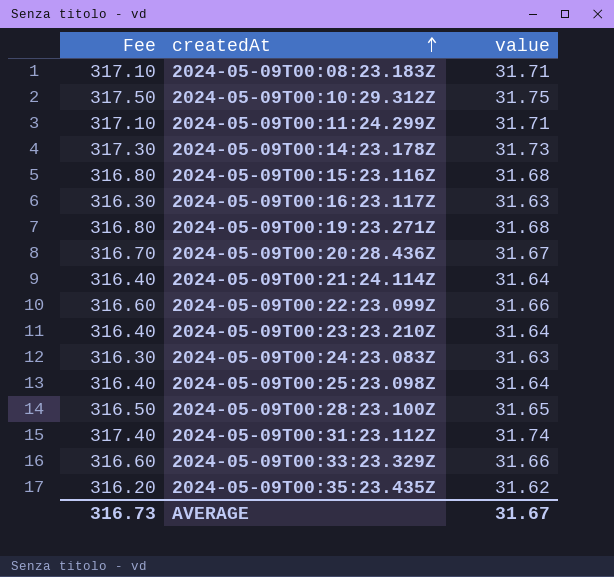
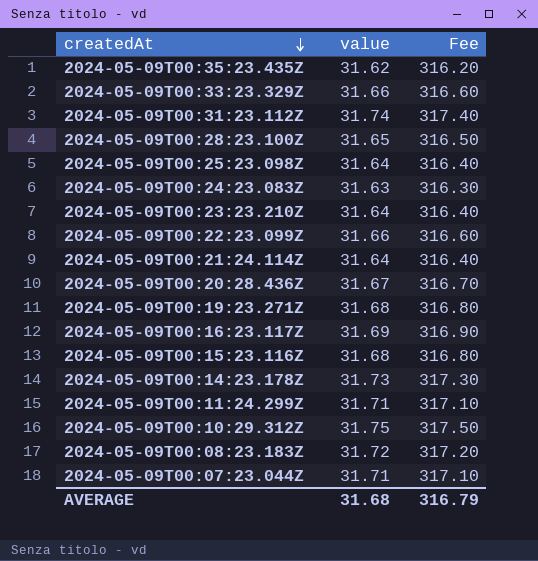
row order: createdAt ascending -> createdAt descending
column Fee | position: 1 -> 3
2024-05-09T00:16:23.117Z | value: 31.63 -> 31.69
2024-05-09T00:16:23.117Z | Fee: 316.30 -> 316.90
2024-05-09T00:08:23.183Z | value: 31.71 -> 31.72
2024-05-09T00:08:23.183Z | Fee: 317.10 -> 317.20
row 2024-05-09T00:07:23.044Z: none -> 31.71 | 317.10
AVERAGE | value: 31.67 -> 31.68
AVERAGE | Fee: 316.73 -> 316.79

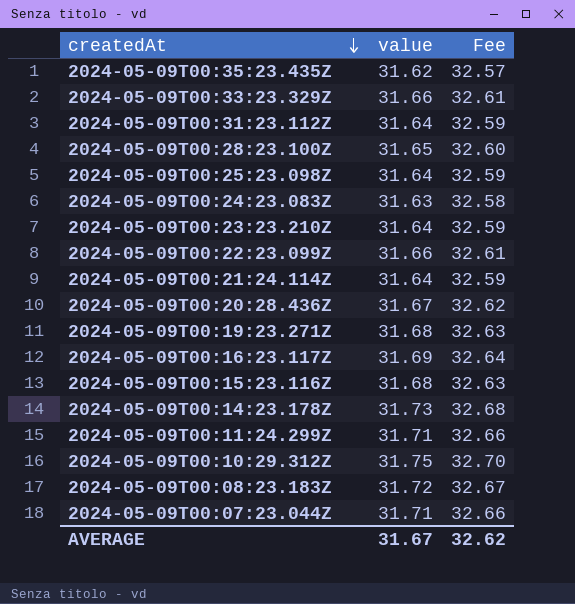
column Fee | formula: [value] * 10 -> [value] * 1.03
2024-05-09T00:31:23.112Z | value: 31.74 -> 31.64
AVERAGE | value: 31.68 -> 31.67
AVERAGE | Fee: 316.79 -> 32.62

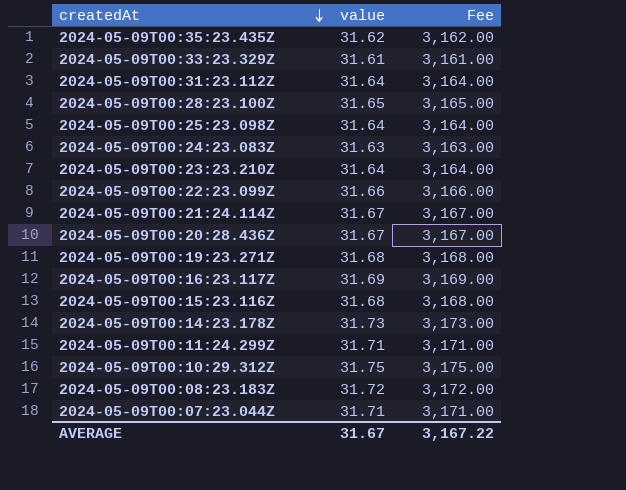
column Fee | formula: [value] * 1.03 -> [value] * 100
2024-05-09T00:33:23.329Z | value: 31.66 -> 31.61
2024-05-09T00:21:24.114Z | value: 31.64 -> 31.67
AVERAGE | Fee: 32.62 -> 3,167.22

